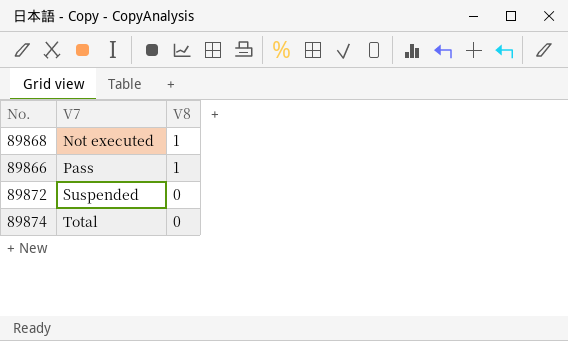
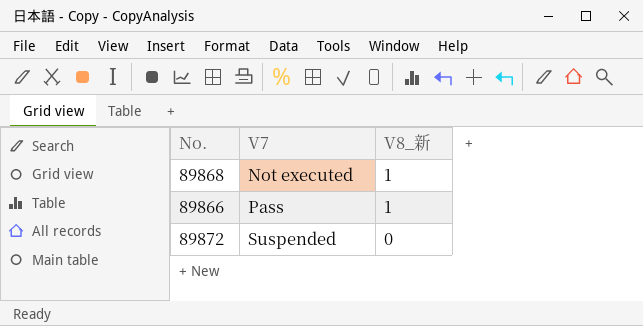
column name: V8 -> V8_新
row 89874: Total | 0 -> none

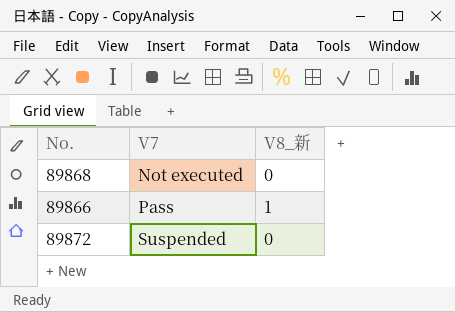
89868 | V8_新: 1 -> 0

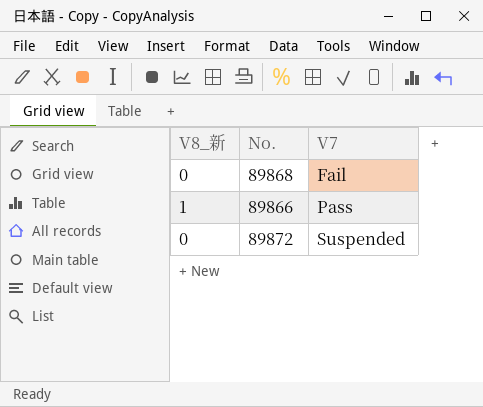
column V8_新 | position: 3 -> 1
89868 | V7: Not executed -> Fail

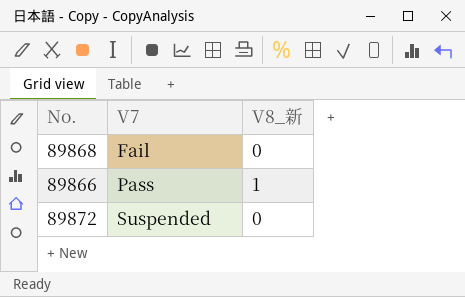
column V8_新 | position: 1 -> 3

